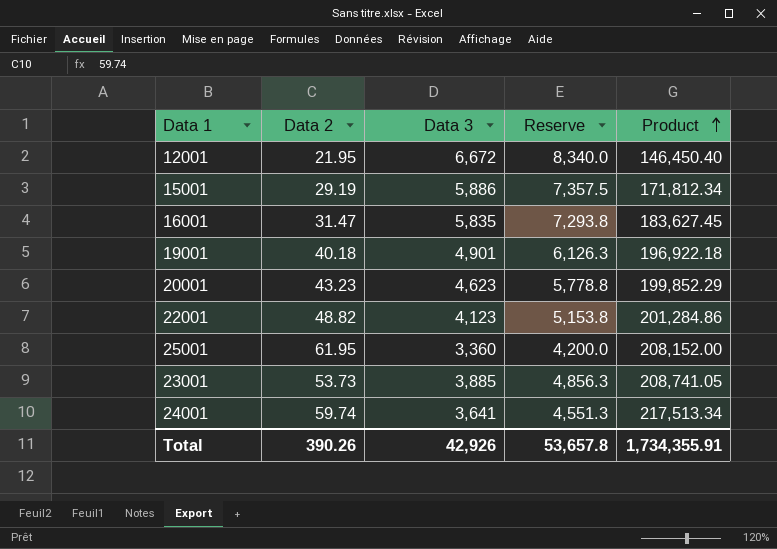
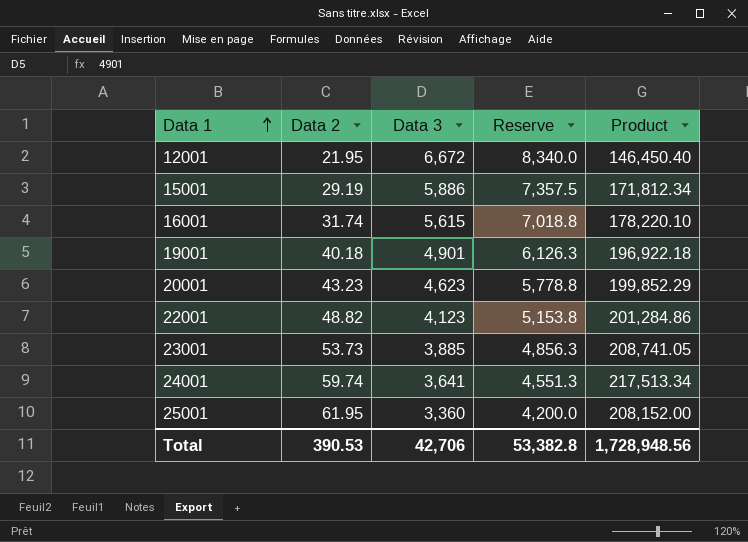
row order: Product ascending -> Data 1 ascending
16001 | Data 2: 31.47 -> 31.74
16001 | Data 3: 5,835 -> 5,615
16001 | Reserve: 7,293.8 -> 7,018.8
16001 | Product: 183,627.45 -> 178,220.10
Total | Data 2: 390.26 -> 390.53
Total | Data 3: 42,926 -> 42,706
Total | Reserve: 53,657.8 -> 53,382.8
Total | Product: 1,734,355.91 -> 1,728,948.56

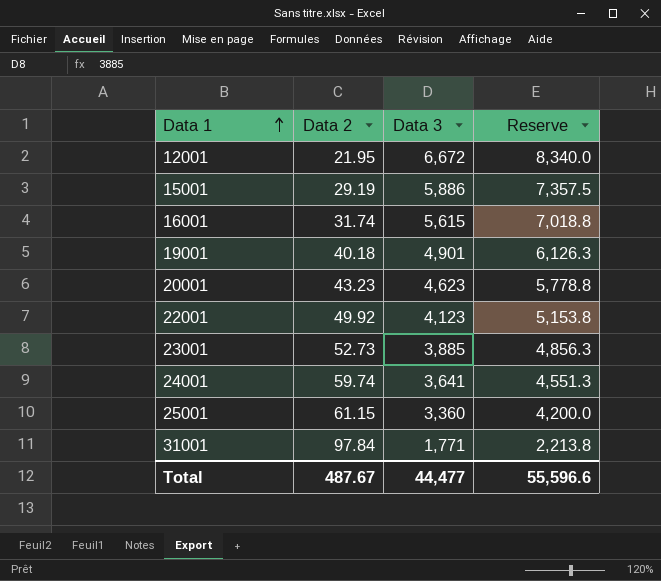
column Product | formula: [Data 2] * [Data 3] -> none
22001 | Data 2: 48.82 -> 49.92
23001 | Data 2: 53.73 -> 52.73
25001 | Data 2: 61.95 -> 61.15
row 31001: none -> 97.84 | 1,771 | 2,213.8
Total | Data 2: 390.53 -> 487.67
Total | Data 3: 42,706 -> 44,477
Total | Reserve: 53,382.8 -> 55,596.6

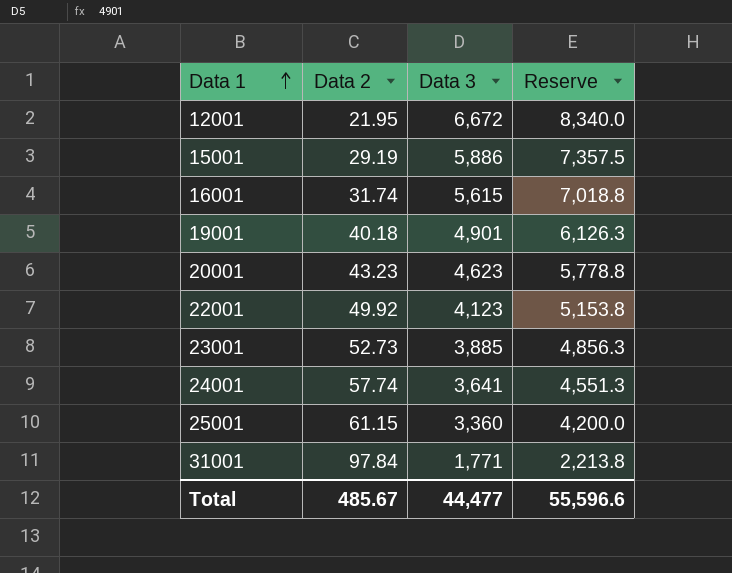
24001 | Data 2: 59.74 -> 57.74
Total | Data 2: 487.67 -> 485.67

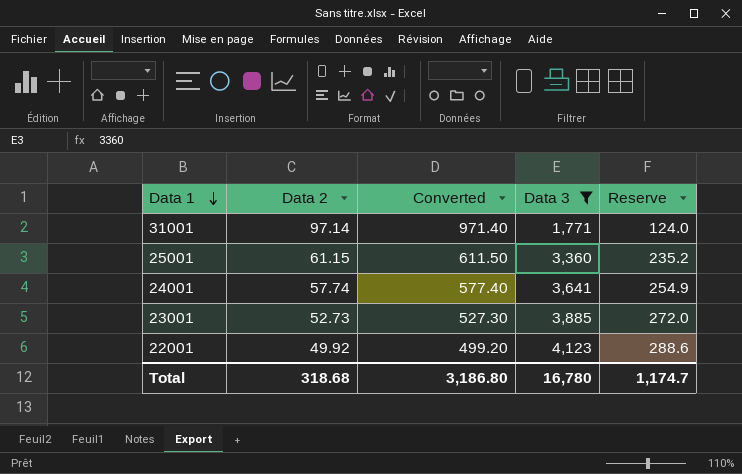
filter: none -> Data 3 <= 4,123
row order: Data 1 ascending -> Data 1 descending
column Converted | formula: none -> [Data 2] * 10
column Reserve | formula: [Data 3] * 1.25 -> [Data 3] * 0.07
31001 | Data 2: 97.84 -> 97.14
Total | Data 2: 485.67 -> 318.68
Total | Data 3: 44,477 -> 16,780
Total | Reserve: 55,596.6 -> 1,174.7

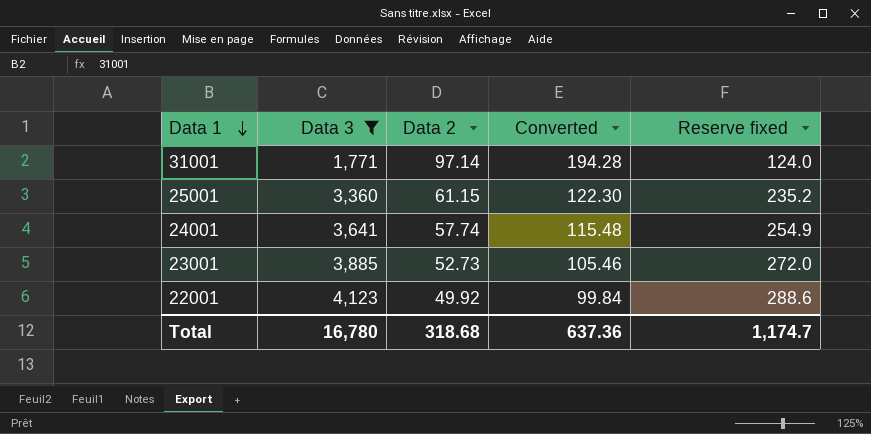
column Data 3 | position: 4 -> 2
column Converted | formula: [Data 2] * 10 -> [Data 2] * 2
column name: Reserve -> Reserve fixed
Total | Converted: 3,186.80 -> 637.36

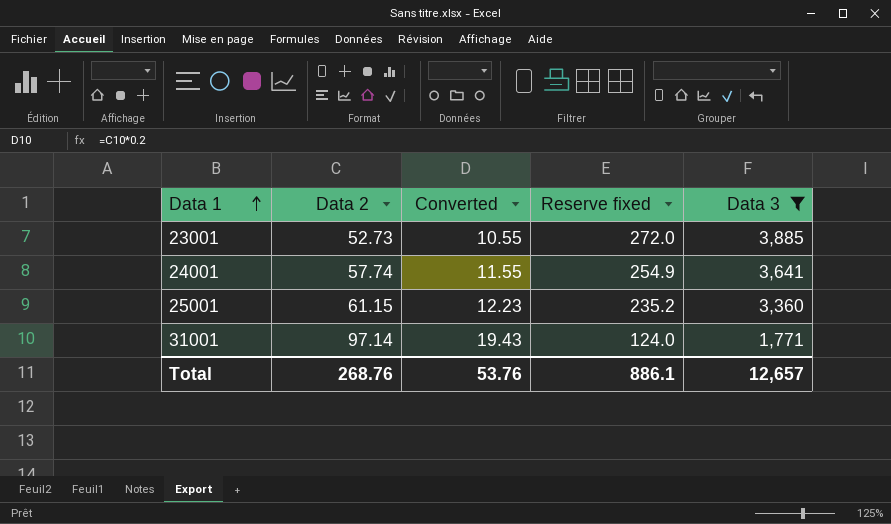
row order: Data 1 descending -> Data 1 ascending
column Converted | formula: [Data 2] * 2 -> [Data 2] * 0.2
column Data 3 | position: 2 -> 5
row 22001: 4,123 | 49.92 | 99.84 | 288.6 -> none
Total | Data 2: 318.68 -> 268.76
Total | Converted: 637.36 -> 53.76
Total | Reserve fixed: 1,174.7 -> 886.1
Total | Data 3: 16,780 -> 12,657

